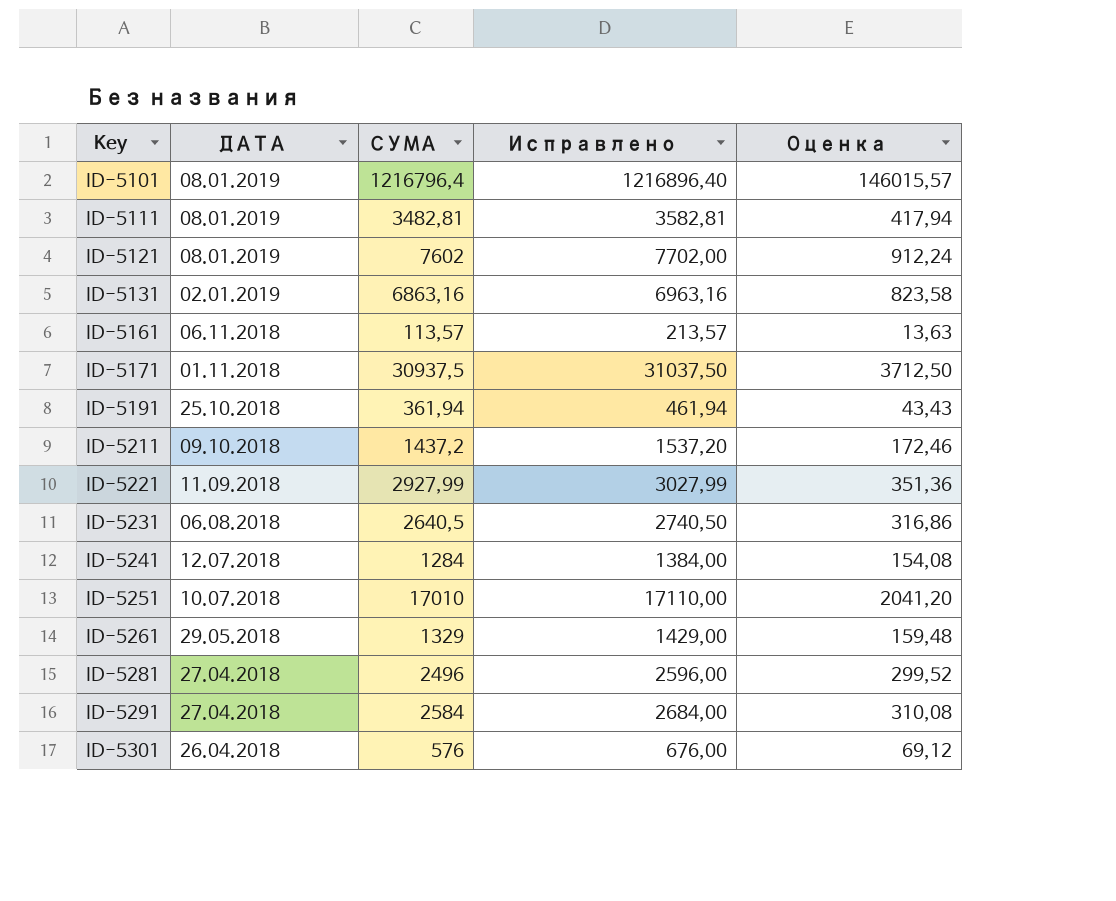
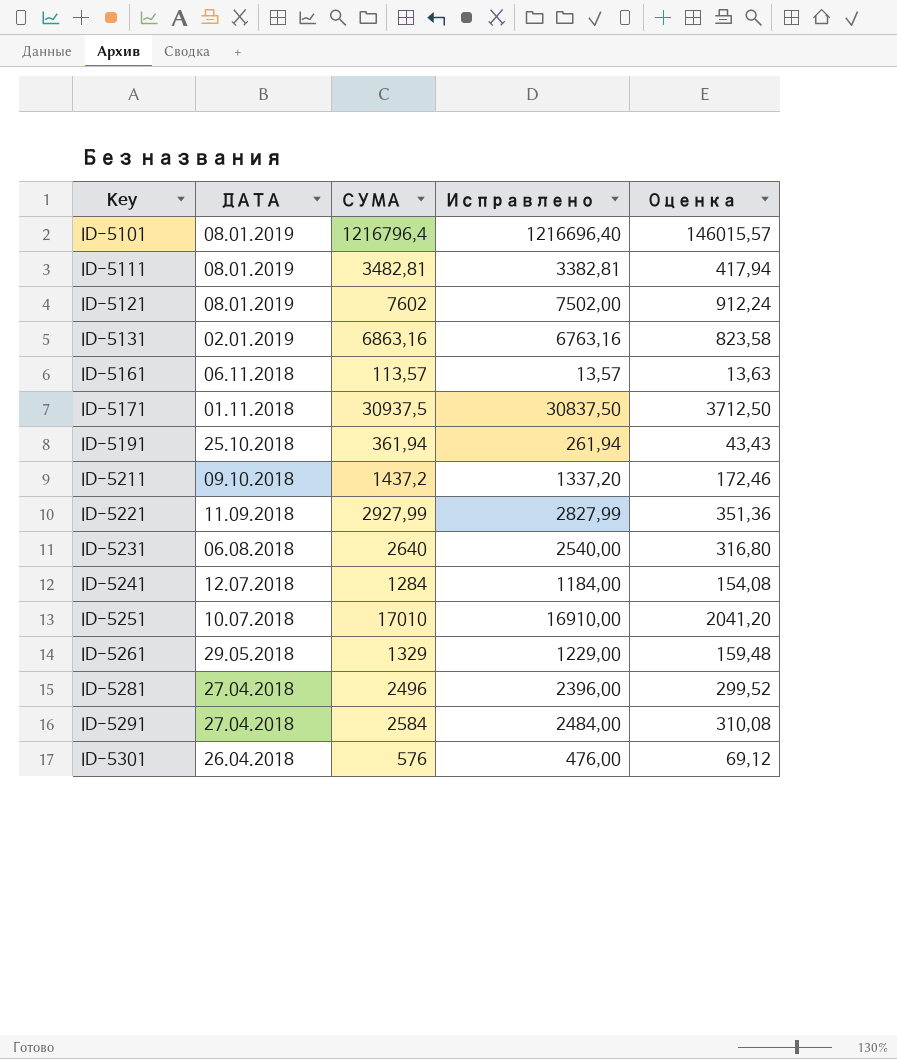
column Исправлено | formula: [СУМА] + 100 -> [СУМА] - 100
ID-5231 | СУМА: 2640,5 -> 2640
ID-5231 | Оценка: 316,86 -> 316,80

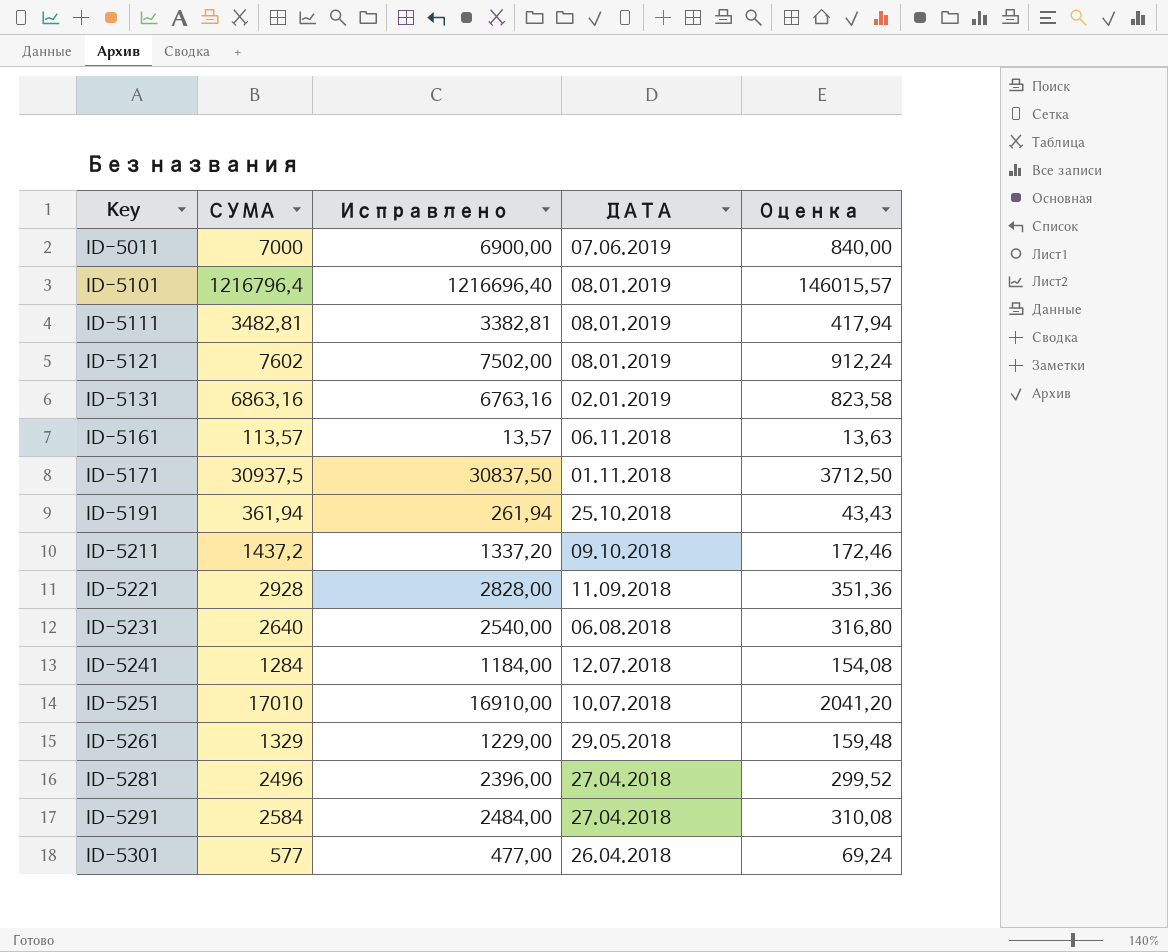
column ДАТА | position: 2 -> 4
row ID-5011: none -> 7000 | 6900,00 | 07.06.2019 | 840,00
ID-5221 | СУМА: 2927,99 -> 2928
ID-5221 | Исправлено: 2827,99 -> 2828,00
ID-5301 | СУМА: 576 -> 577
ID-5301 | Исправлено: 476,00 -> 477,00
ID-5301 | Оценка: 69,12 -> 69,24

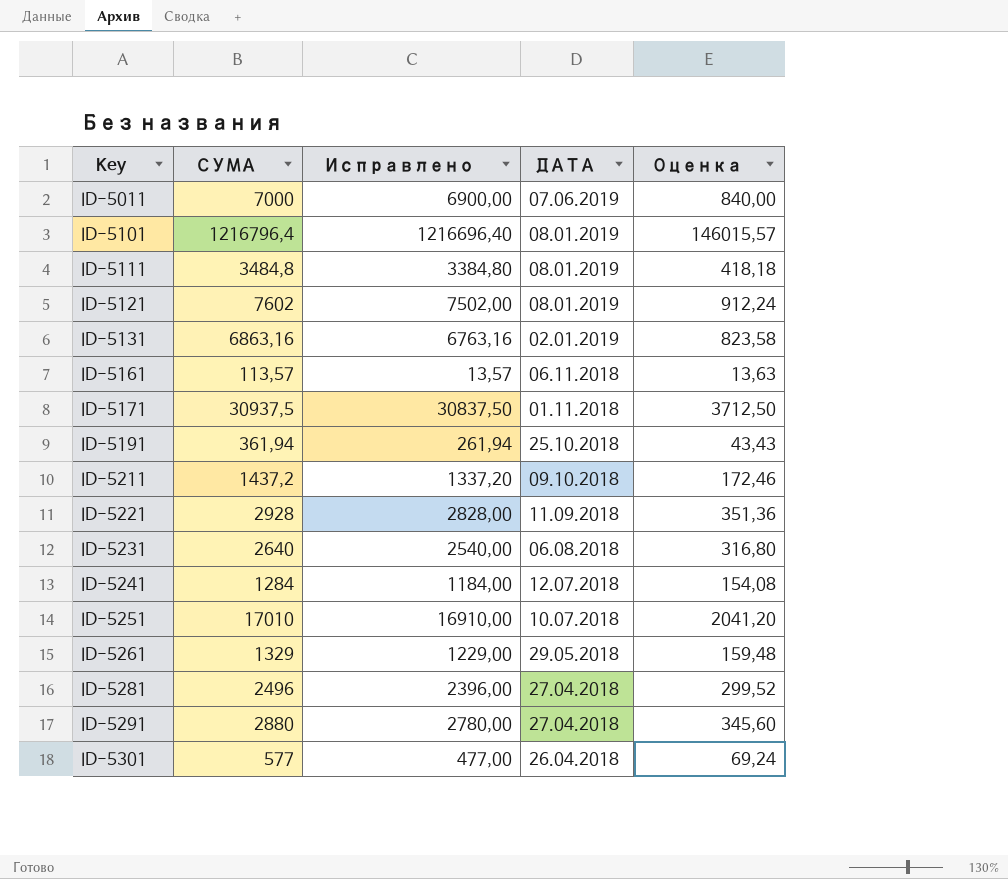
ID-5111 | СУМА: 3482,81 -> 3484,8
ID-5111 | Исправлено: 3382,81 -> 3384,80
ID-5111 | Оценка: 417,94 -> 418,18
ID-5291 | СУМА: 2584 -> 2880
ID-5291 | Исправлено: 2484,00 -> 2780,00
ID-5291 | Оценка: 310,08 -> 345,60

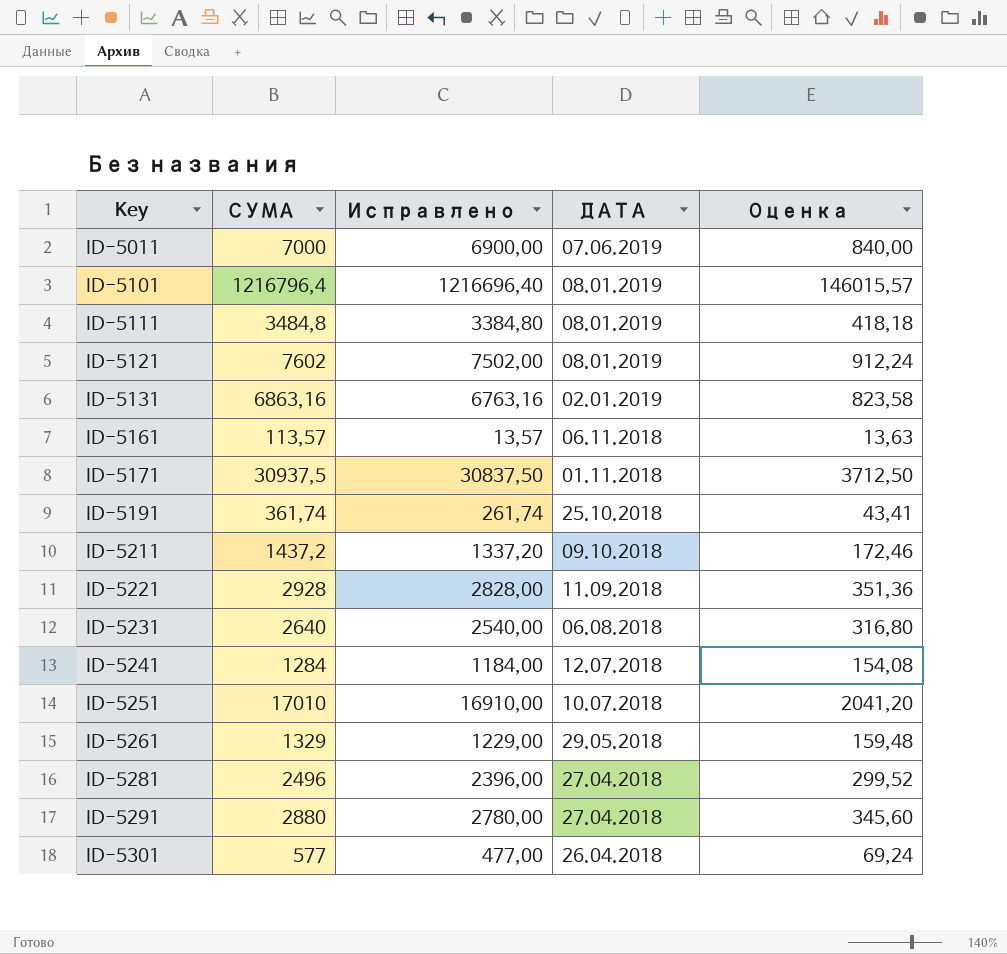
ID-5191 | СУМА: 361,94 -> 361,74
ID-5191 | Исправлено: 261,94 -> 261,74
ID-5191 | Оценка: 43,43 -> 43,41

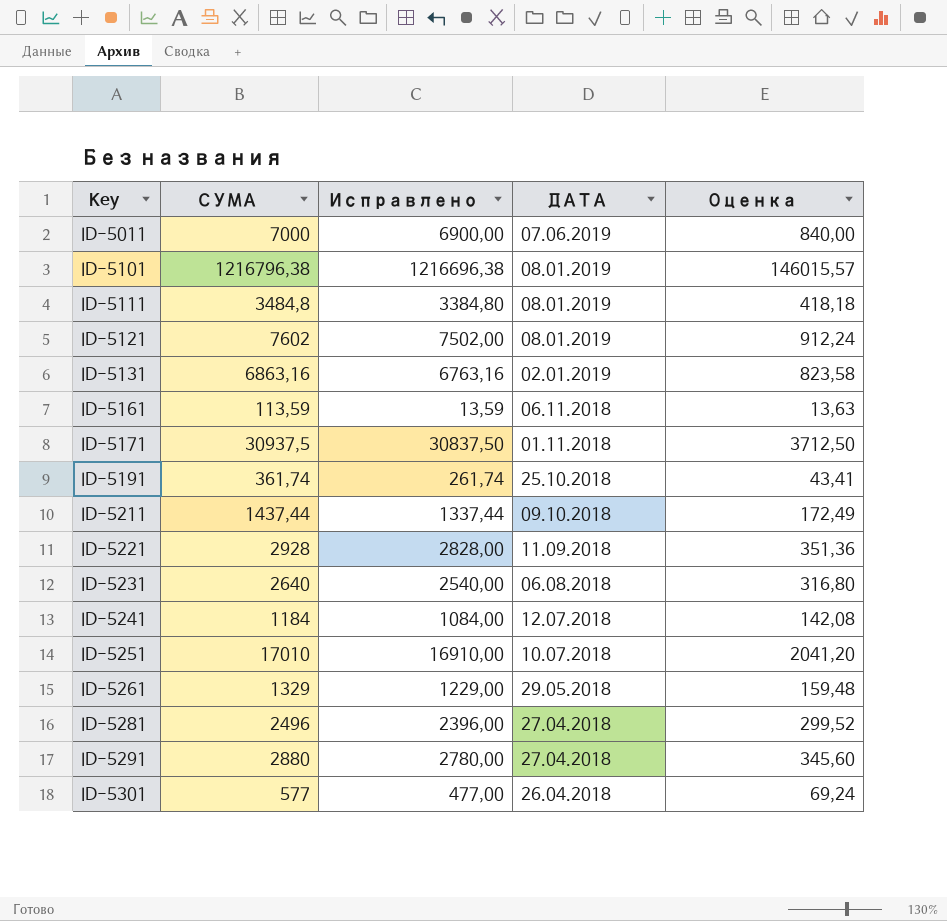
ID-5101 | СУМА: 1216796,4 -> 1216796,38
ID-5101 | Исправлено: 1216696,40 -> 1216696,38
ID-5161 | СУМА: 113,57 -> 113,59
ID-5161 | Исправлено: 13,57 -> 13,59
ID-5211 | СУМА: 1437,2 -> 1437,44
ID-5211 | Исправлено: 1337,20 -> 1337,44
ID-5211 | Оценка: 172,46 -> 172,49
ID-5241 | СУМА: 1284 -> 1184
ID-5241 | Исправлено: 1184,00 -> 1084,00
ID-5241 | Оценка: 154,08 -> 142,08

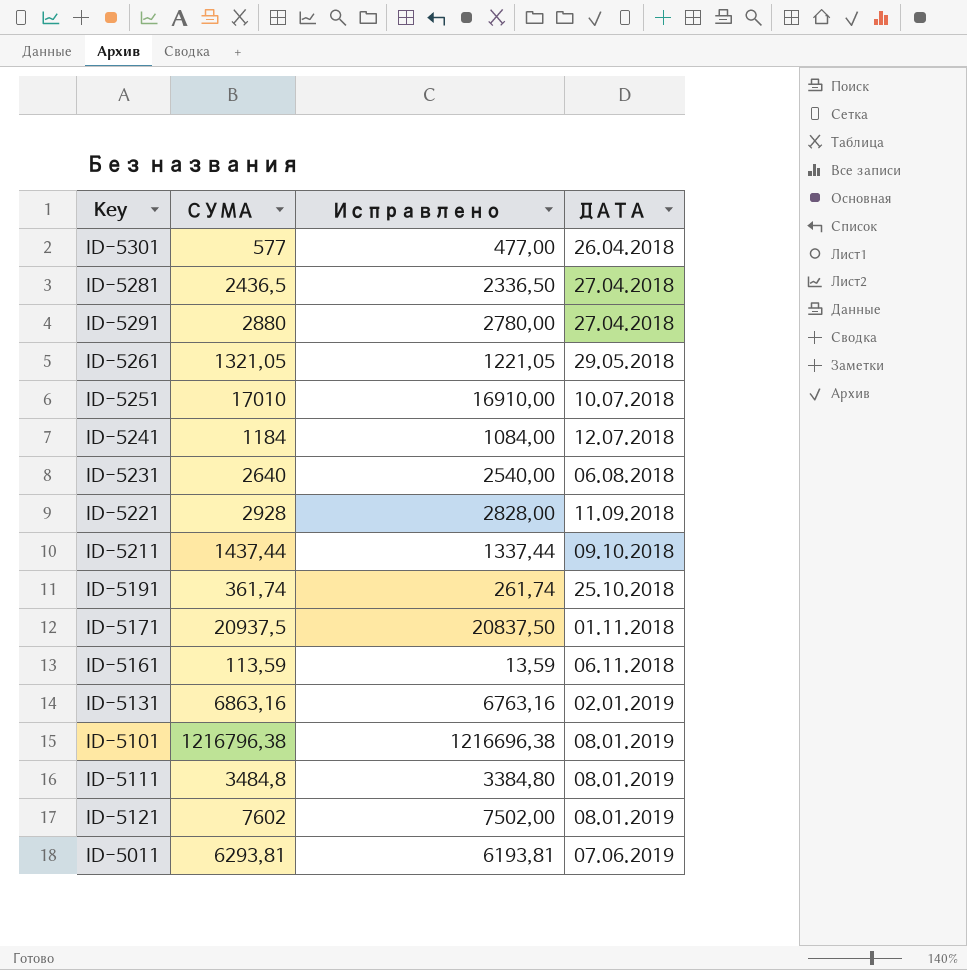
row order: Key ascending -> ДАТА ascending
column Оценка | formula: [СУМА] * 0,12 -> none
ID-5281 | СУМА: 2496 -> 2436,5
ID-5281 | Исправлено: 2396,00 -> 2336,50
ID-5261 | СУМА: 1329 -> 1321,05
ID-5261 | Исправлено: 1229,00 -> 1221,05
ID-5171 | СУМА: 30937,5 -> 20937,5
ID-5171 | Исправлено: 30837,50 -> 20837,50
ID-5011 | СУМА: 7000 -> 6293,81
ID-5011 | Исправлено: 6900,00 -> 6193,81

